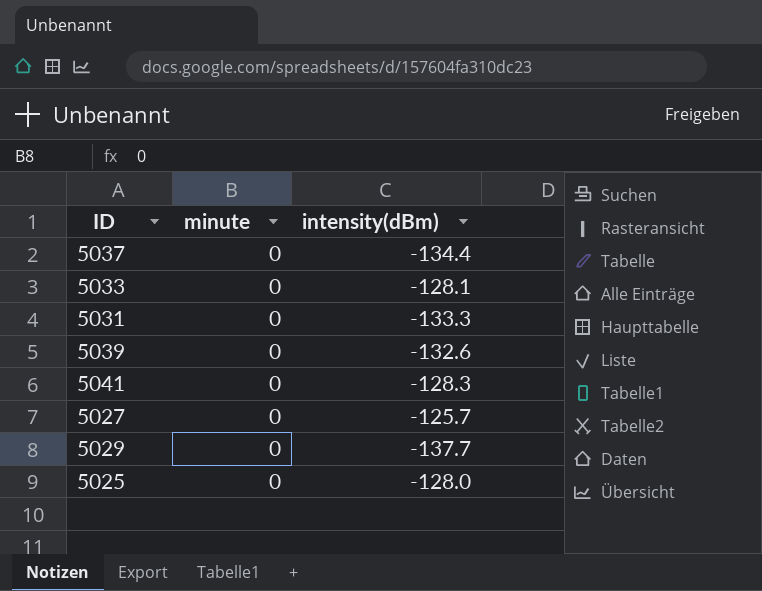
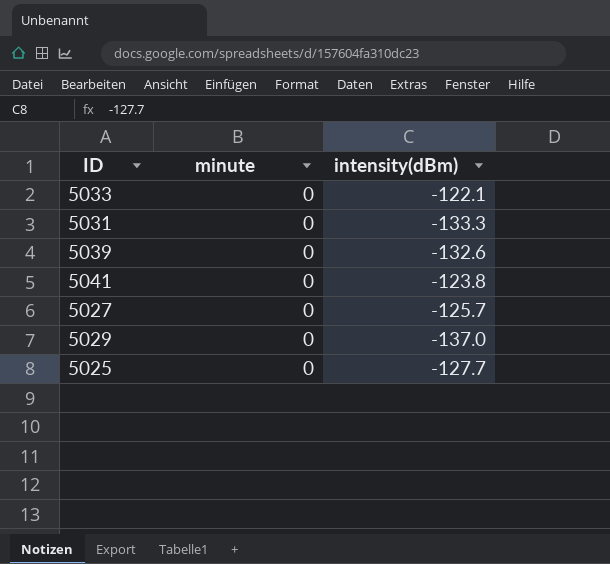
row 5037: 0 | -134.4 -> none
5033 | intensity(dBm): -128.1 -> -122.1
5041 | intensity(dBm): -128.3 -> -123.8
5029 | intensity(dBm): -137.7 -> -137.0
5025 | intensity(dBm): -128.0 -> -127.7

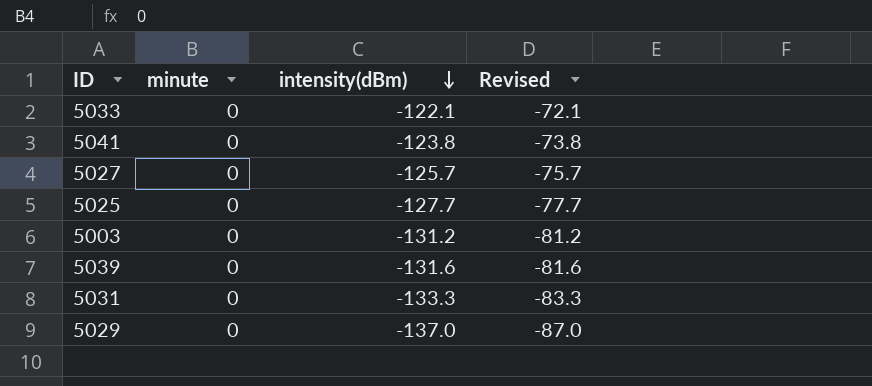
row order: none -> intensity(dBm) descending
column Revised | formula: none -> [intensity(dBm)] + 50
row 5003: none -> 0 | -131.2 | -81.2
5039 | intensity(dBm): -132.6 -> -131.6

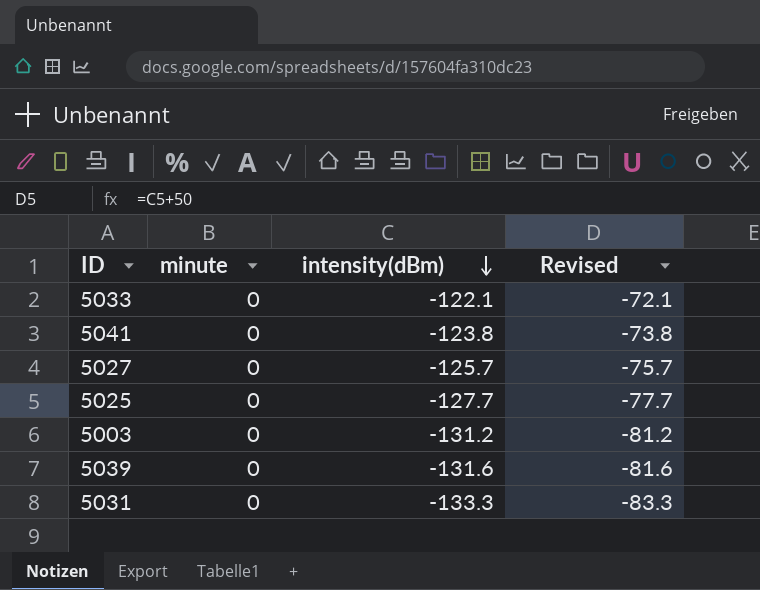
row 5029: 0 | -137.0 | -87.0 -> none

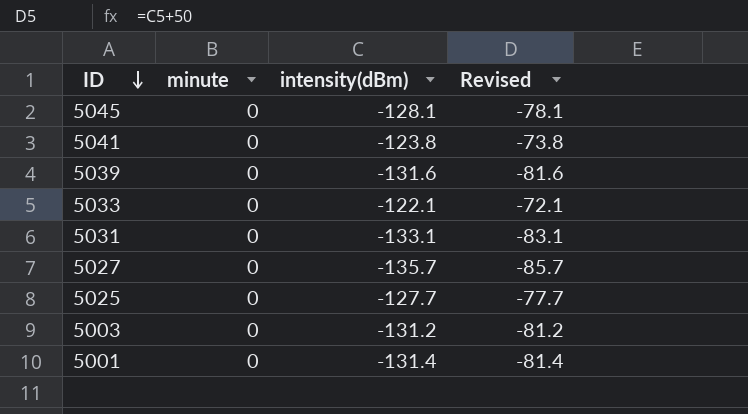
row order: intensity(dBm) descending -> ID descending
row 5045: none -> 0 | -128.1 | -78.1
5031 | intensity(dBm): -133.3 -> -133.1
5031 | Revised: -83.3 -> -83.1
5027 | intensity(dBm): -125.7 -> -135.7
5027 | Revised: -75.7 -> -85.7
row 5001: none -> 0 | -131.4 | -81.4

